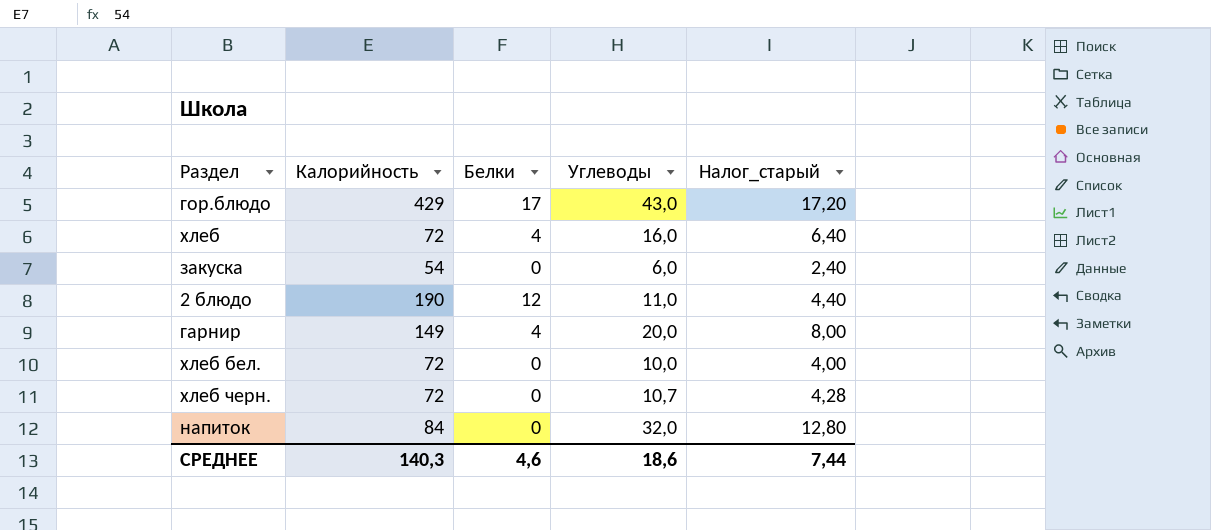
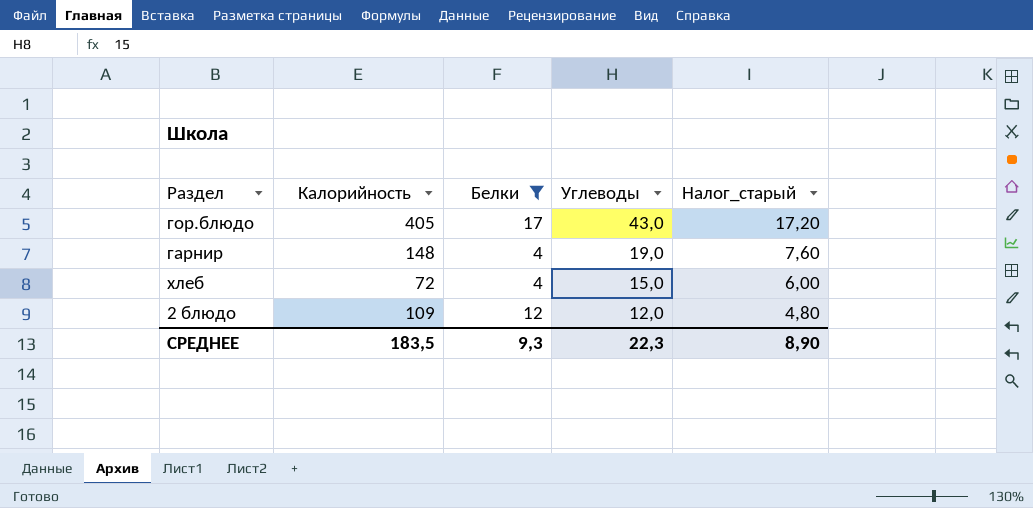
filter: none -> Белки != 0
row order: none -> Углеводы descending
гор.блюдо | Калорийность: 429 -> 405
гарнир | Калорийность: 149 -> 148
гарнир | Углеводы: 20,0 -> 19,0
гарнир | Налог_старый: 8,00 -> 7,60
хлеб | Углеводы: 16,0 -> 15,0
хлеб | Налог_старый: 6,40 -> 6,00
2 блюдо | Калорийность: 190 -> 109
2 блюдо | Углеводы: 11,0 -> 12,0
2 блюдо | Налог_старый: 4,40 -> 4,80
СРЕДНЕЕ | Калорийность: 140,3 -> 183,5
СРЕДНЕЕ | Белки: 4,6 -> 9,3
СРЕДНЕЕ | Углеводы: 18,6 -> 22,3
СРЕДНЕЕ | Налог_старый: 7,44 -> 8,90

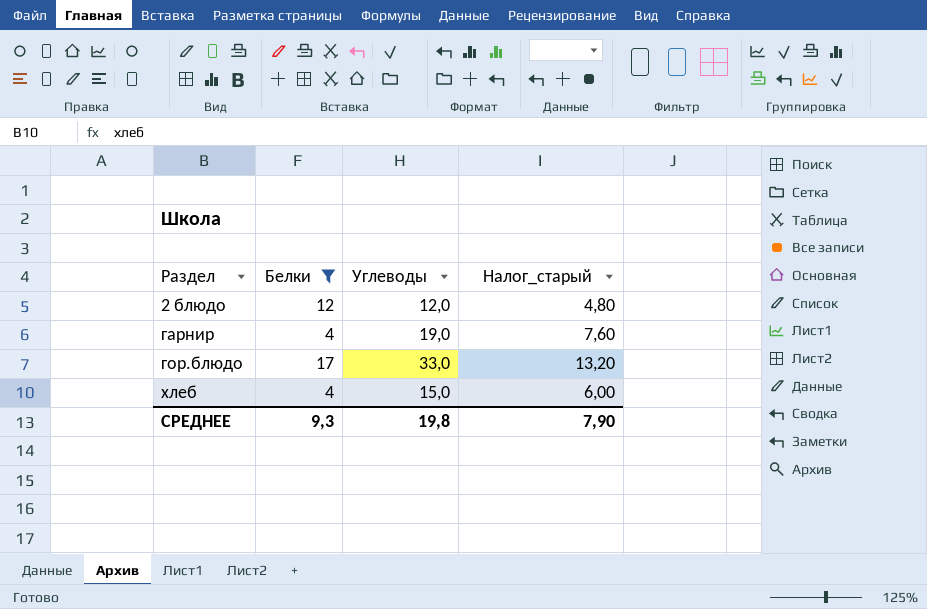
row order: Углеводы descending -> Раздел ascending
column Калорийность | position: 2 -> none
гор.блюдо | Углеводы: 43,0 -> 33,0
гор.блюдо | Налог_старый: 17,20 -> 13,20
СРЕДНЕЕ | Углеводы: 22,3 -> 19,8
СРЕДНЕЕ | Налог_старый: 8,90 -> 7,90

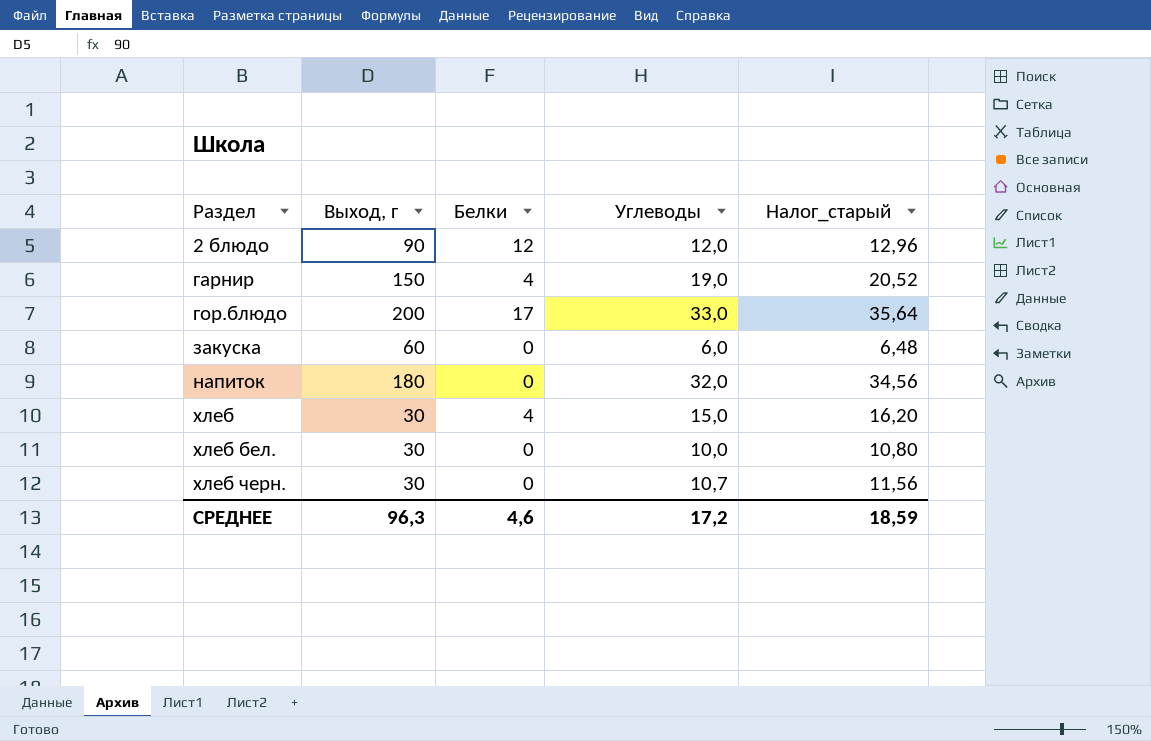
filter: Белки != 0 -> none
column Выход, г | position: none -> 2
column Налог_старый | formula: [Углеводы] * 0,4 -> [Углеводы] * 1,08
СРЕДНЕЕ | Белки: 9,3 -> 4,6
СРЕДНЕЕ | Углеводы: 19,8 -> 17,2
СРЕДНЕЕ | Налог_старый: 7,90 -> 18,59

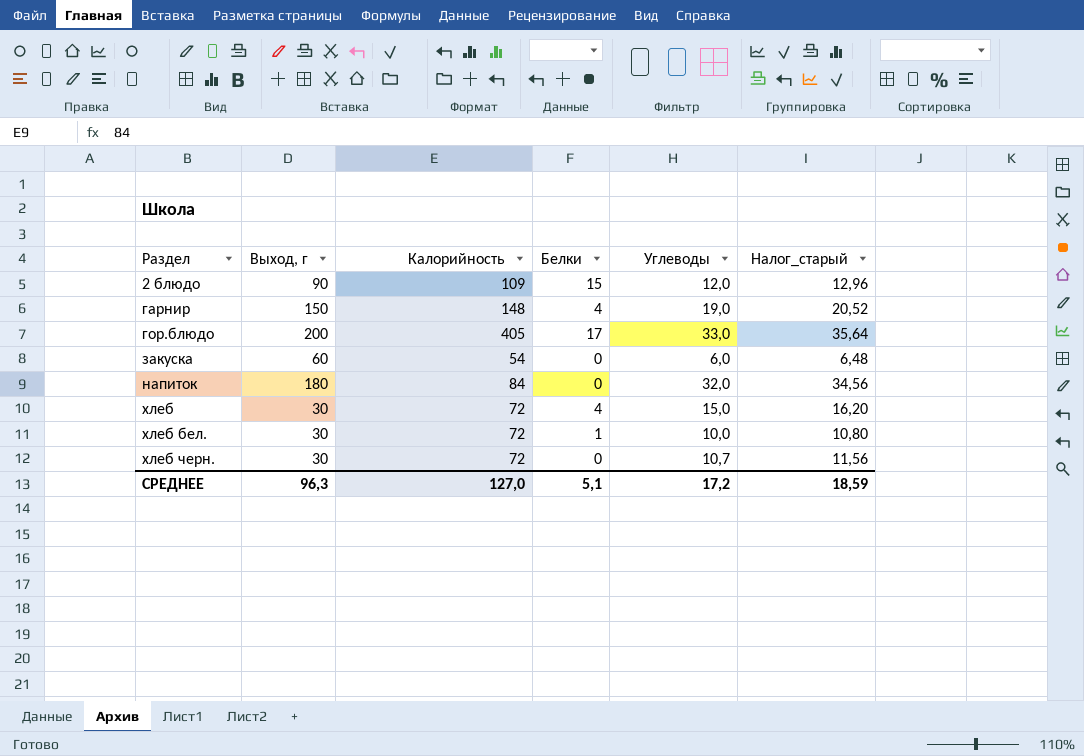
column Калорийность | position: none -> 3
2 блюдо | Белки: 12 -> 15
хлеб бел. | Белки: 0 -> 1
СРЕДНЕЕ | Белки: 4,6 -> 5,1

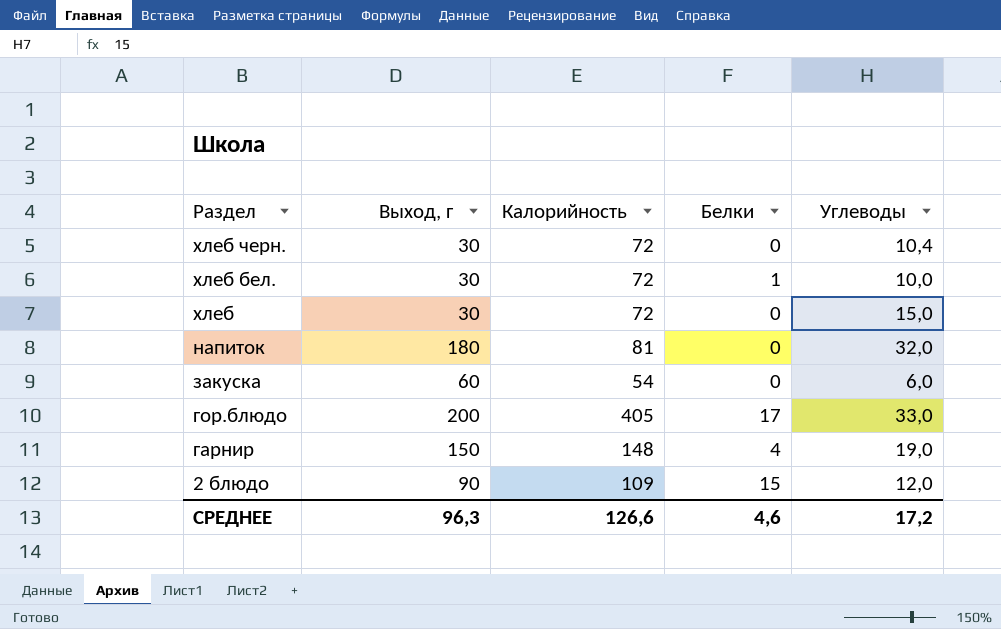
row order: Раздел ascending -> Раздел descending
column Налог_старый | formula: [Углеводы] * 1,08 -> none
хлеб черн. | Углеводы: 10,7 -> 10,4
хлеб | Белки: 4 -> 0
напиток | Калорийность: 84 -> 81
СРЕДНЕЕ | Калорийность: 127,0 -> 126,6
СРЕДНЕЕ | Белки: 5,1 -> 4,6

